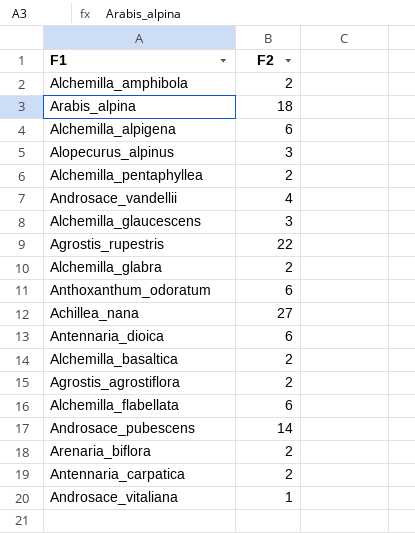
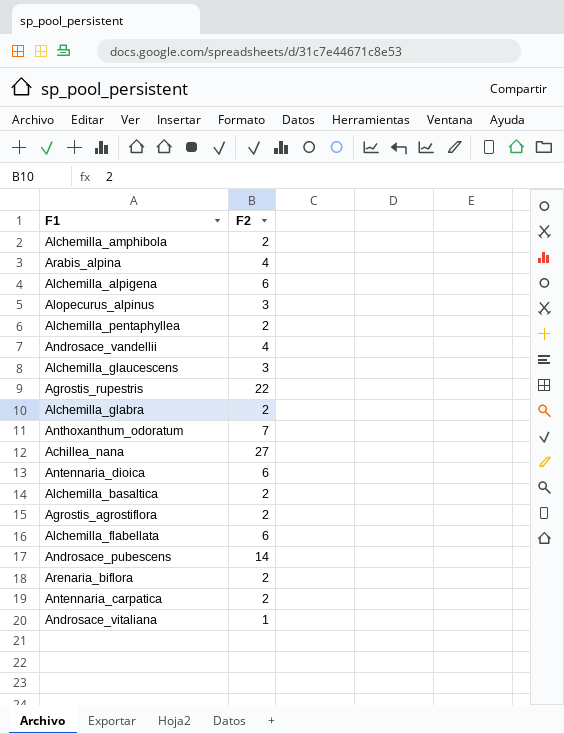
Arabis_alpina | F2: 18 -> 4
Anthoxanthum_odoratum | F2: 6 -> 7

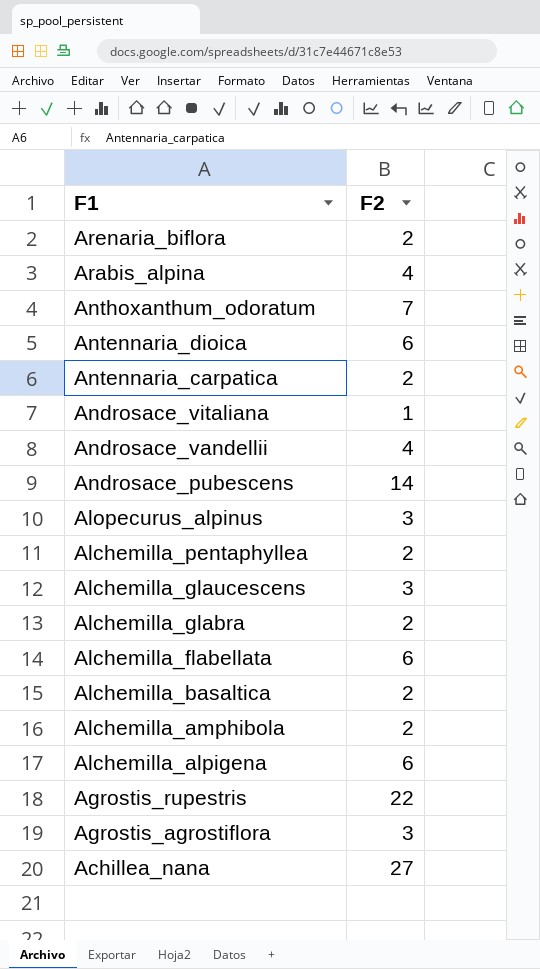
row order: none -> F1 descending
Agrostis_agrostiflora | F2: 2 -> 3

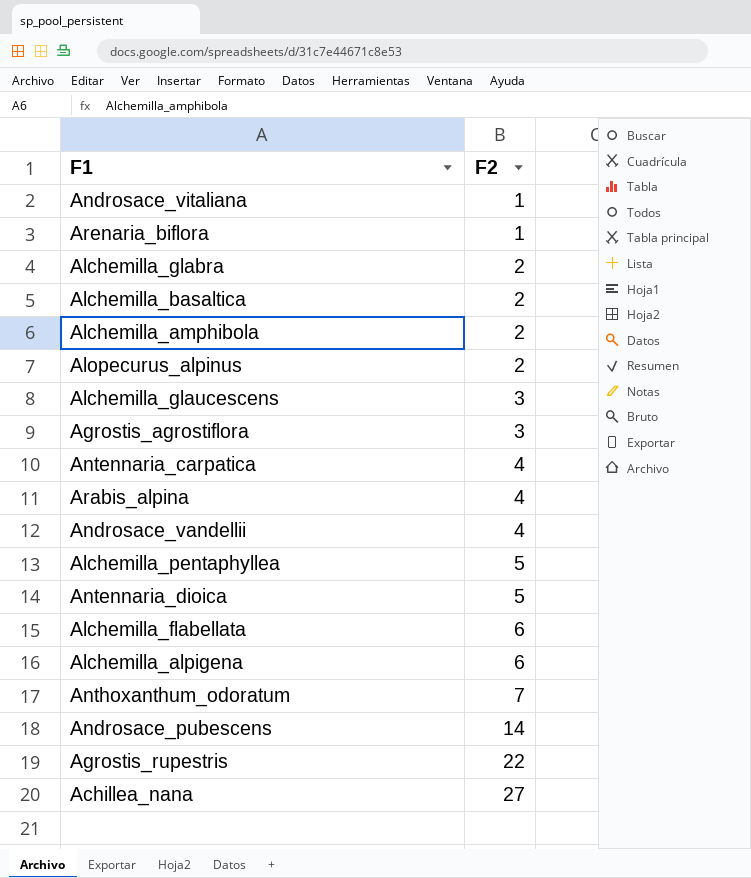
row order: F1 descending -> F2 ascending
Arenaria_biflora | F2: 2 -> 1
Alopecurus_alpinus | F2: 3 -> 2
Antennaria_carpatica | F2: 2 -> 4
Alchemilla_pentaphyllea | F2: 2 -> 5
Antennaria_dioica | F2: 6 -> 5

